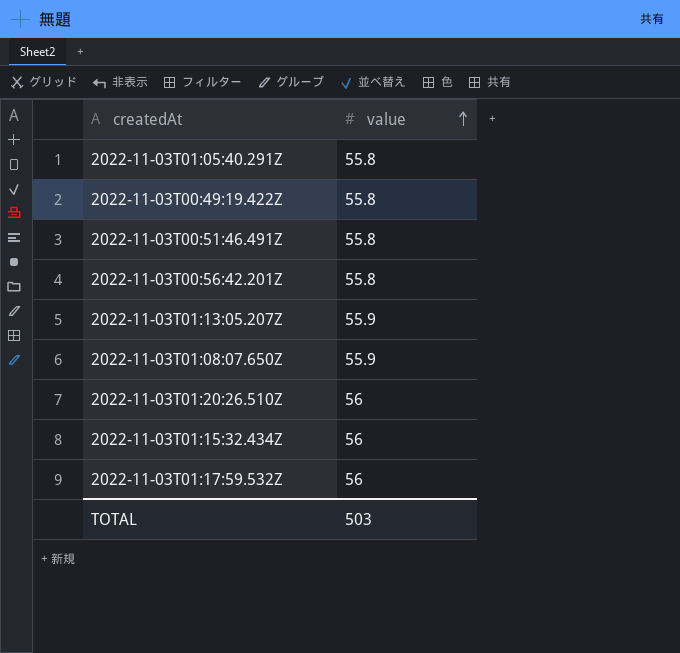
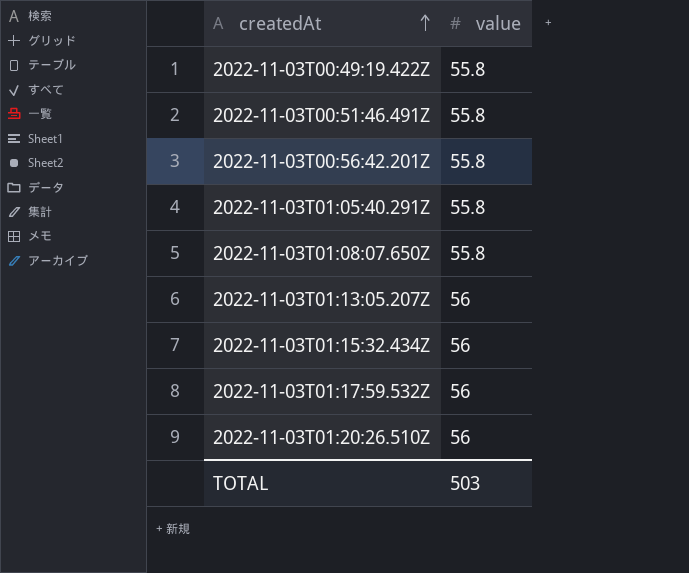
row order: value ascending -> createdAt ascending
2022-11-03T01:08:07.650Z | value: 55.9 -> 55.8
2022-11-03T01:13:05.207Z | value: 55.9 -> 56

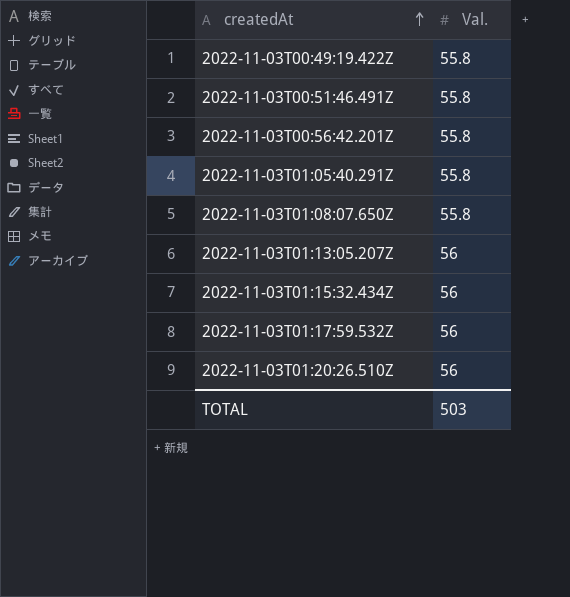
column name: value -> Val.

